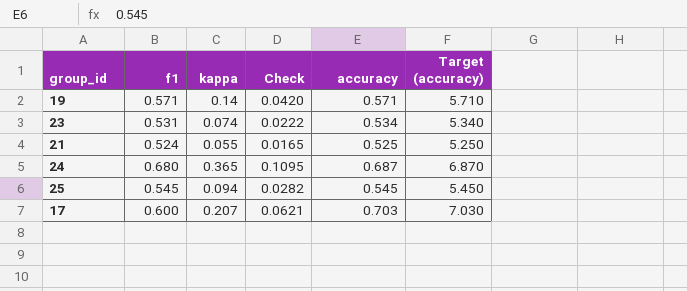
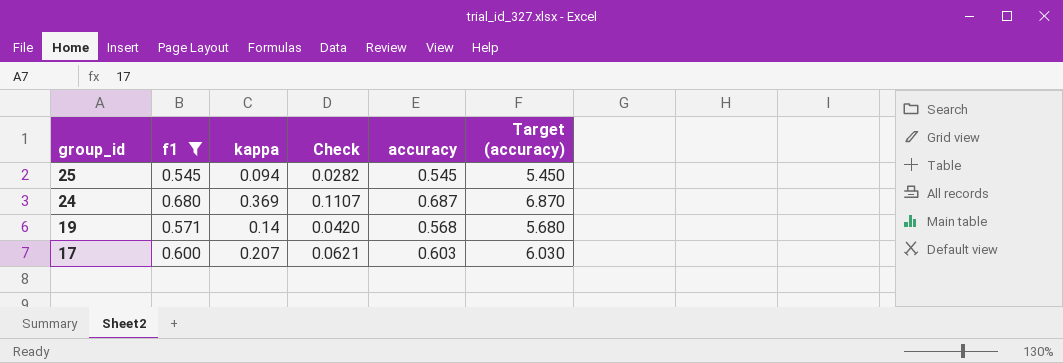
filter: none -> f1 >= 0.545
row order: none -> group_id descending
24 | kappa: 0.365 -> 0.369
24 | Check: 0.1095 -> 0.1107
19 | accuracy: 0.571 -> 0.568
19 | Target (accuracy): 5.710 -> 5.680
17 | accuracy: 0.703 -> 0.603
17 | Target (accuracy): 7.030 -> 6.030

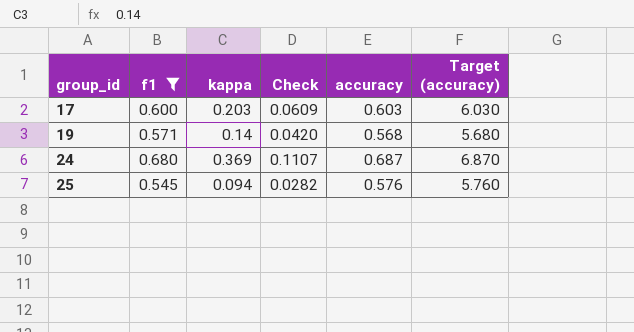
row order: group_id descending -> group_id ascending
17 | kappa: 0.207 -> 0.203
17 | Check: 0.0621 -> 0.0609
25 | accuracy: 0.545 -> 0.576
25 | Target (accuracy): 5.450 -> 5.760

